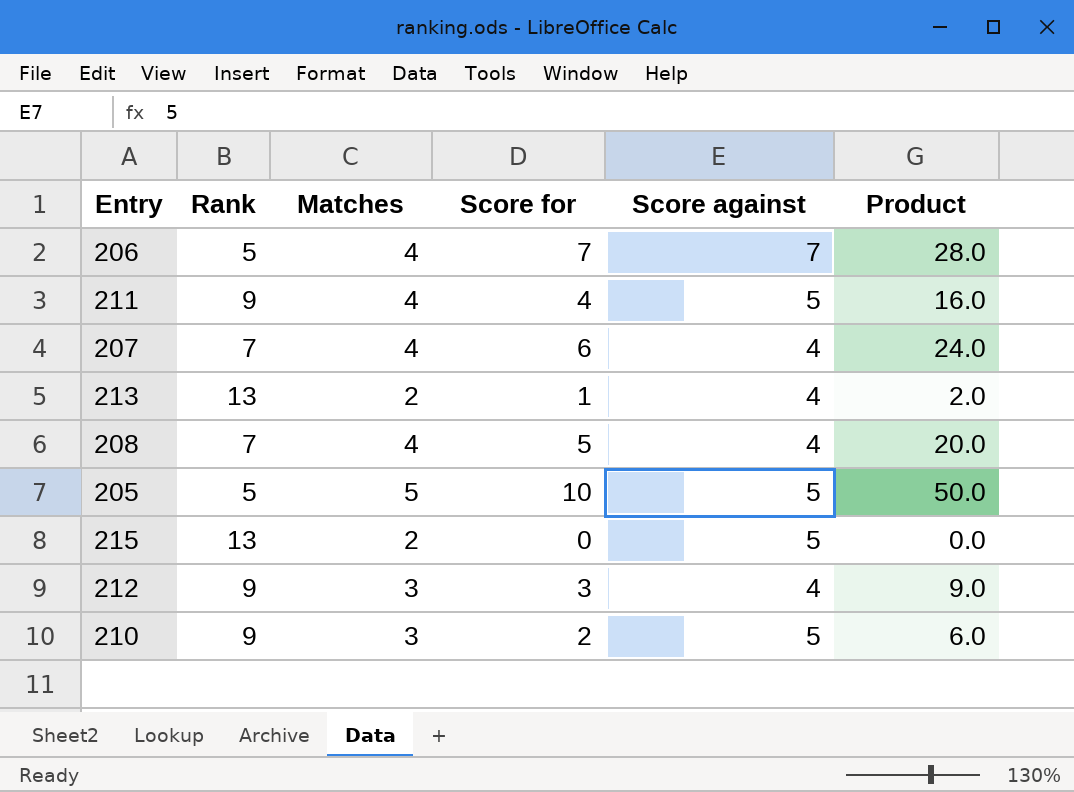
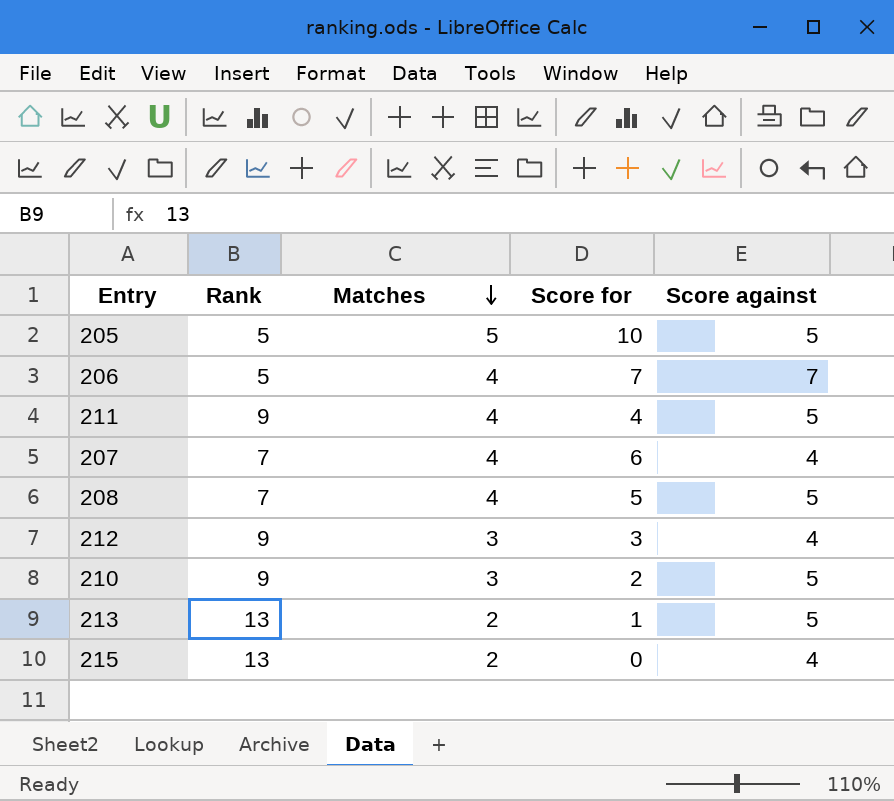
row order: none -> Matches descending
column Product | formula: [Matches] * [Score for] -> none
208 | Score against: 4 -> 5
213 | Score against: 4 -> 5
215 | Score against: 5 -> 4

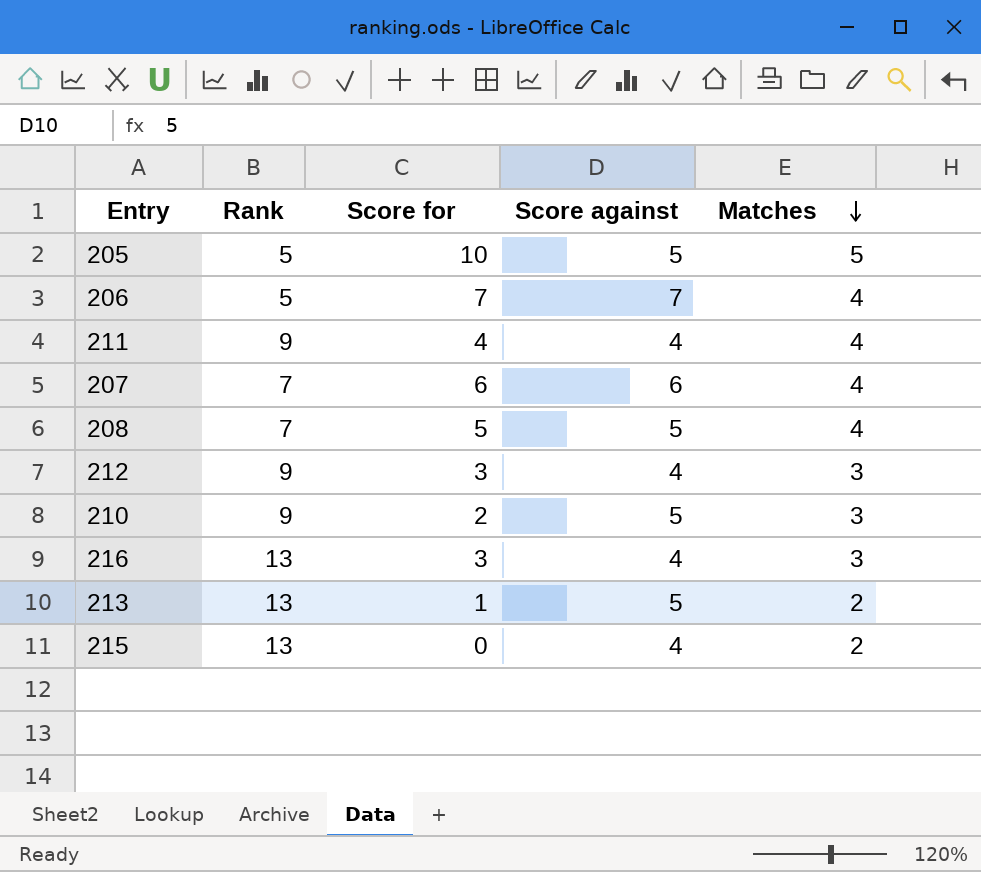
column Matches | position: 3 -> 5
211 | Score against: 5 -> 4
207 | Score against: 4 -> 6
row 216: none -> 13 | 3 | 4 | 3

